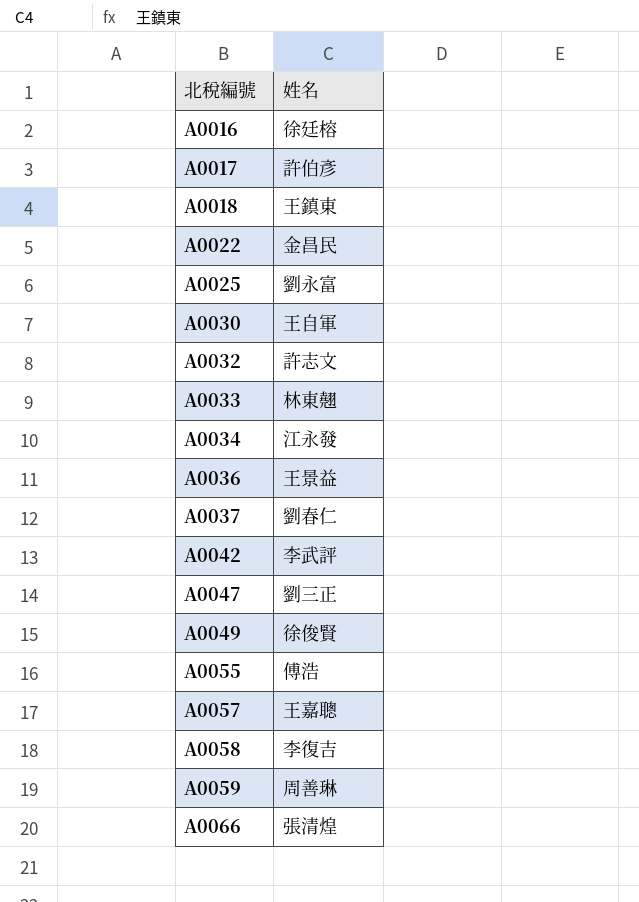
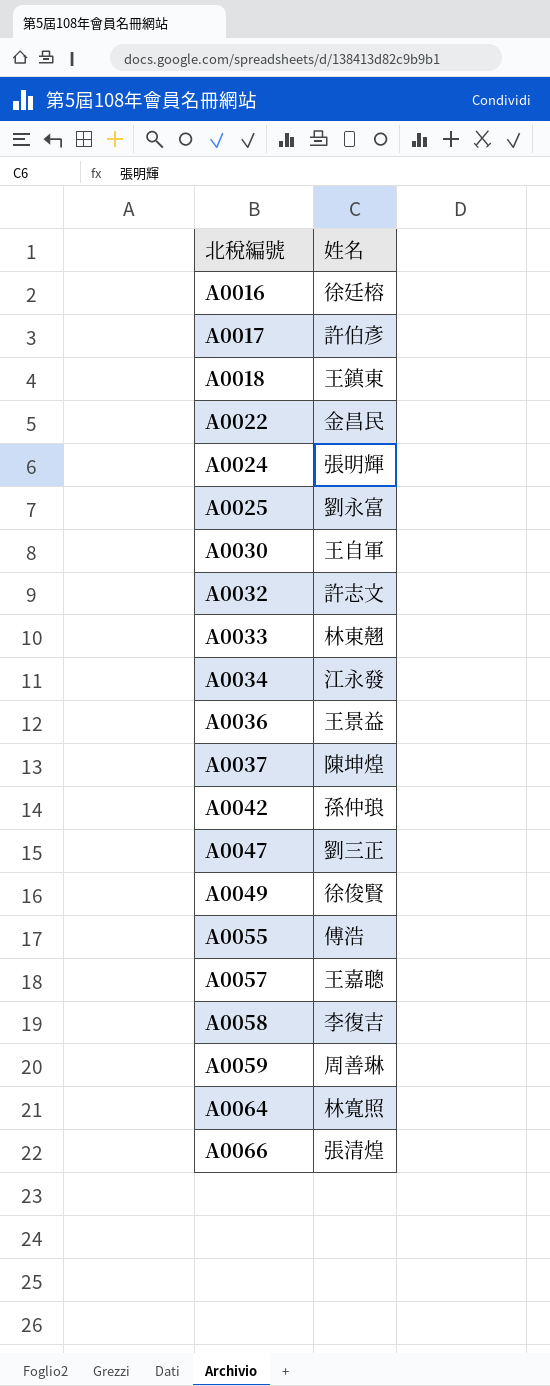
row A0024: none -> 張明輝
A0037 | 姓名: 劉春仁 -> 陳坤煌
A0042 | 姓名: 李武評 -> 孫仲琅
row A0064: none -> 林寬照

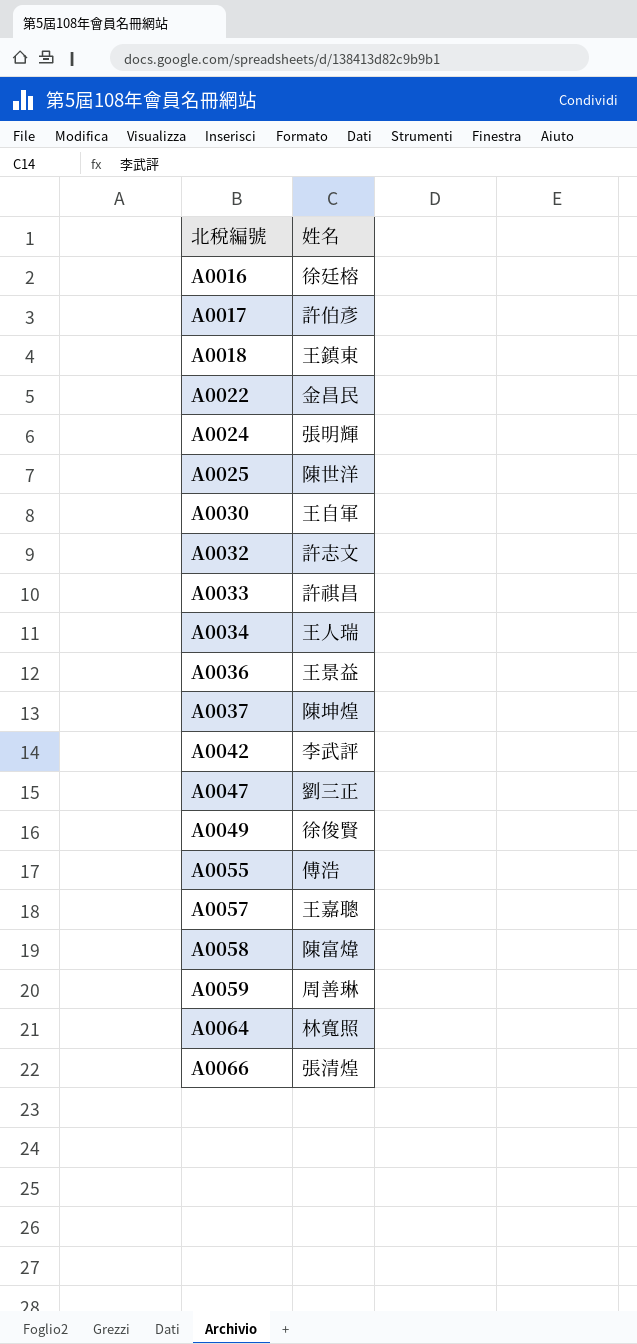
A0025 | 姓名: 劉永富 -> 陳世洋
A0033 | 姓名: 林東翹 -> 許祺昌
A0034 | 姓名: 江永發 -> 王人瑞
A0042 | 姓名: 孫仲琅 -> 李武評
A0058 | 姓名: 李復吉 -> 陳富煒

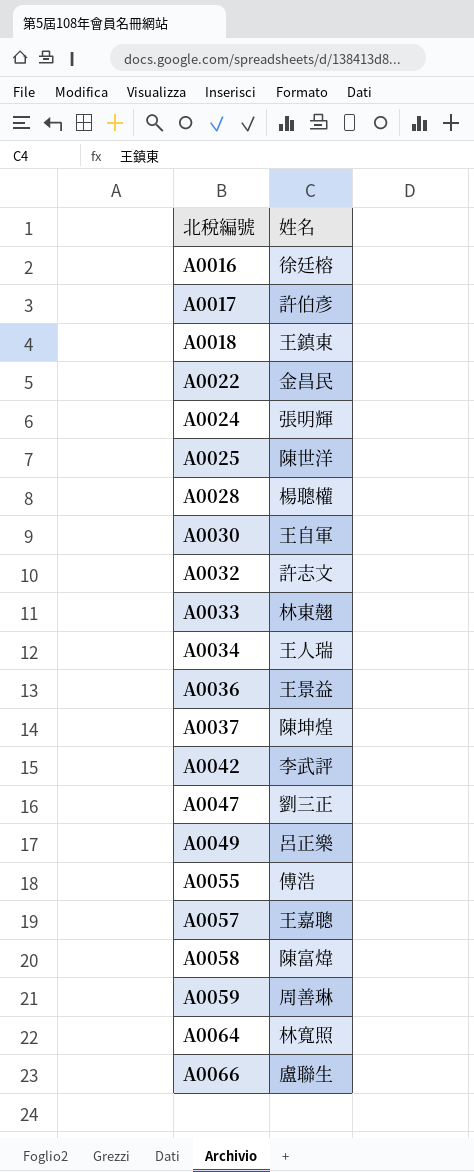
row A0028: none -> 楊聰權
A0033 | 姓名: 許祺昌 -> 林東翹
A0049 | 姓名: 徐俊賢 -> 呂正樂
A0066 | 姓名: 張清煌 -> 盧聯生

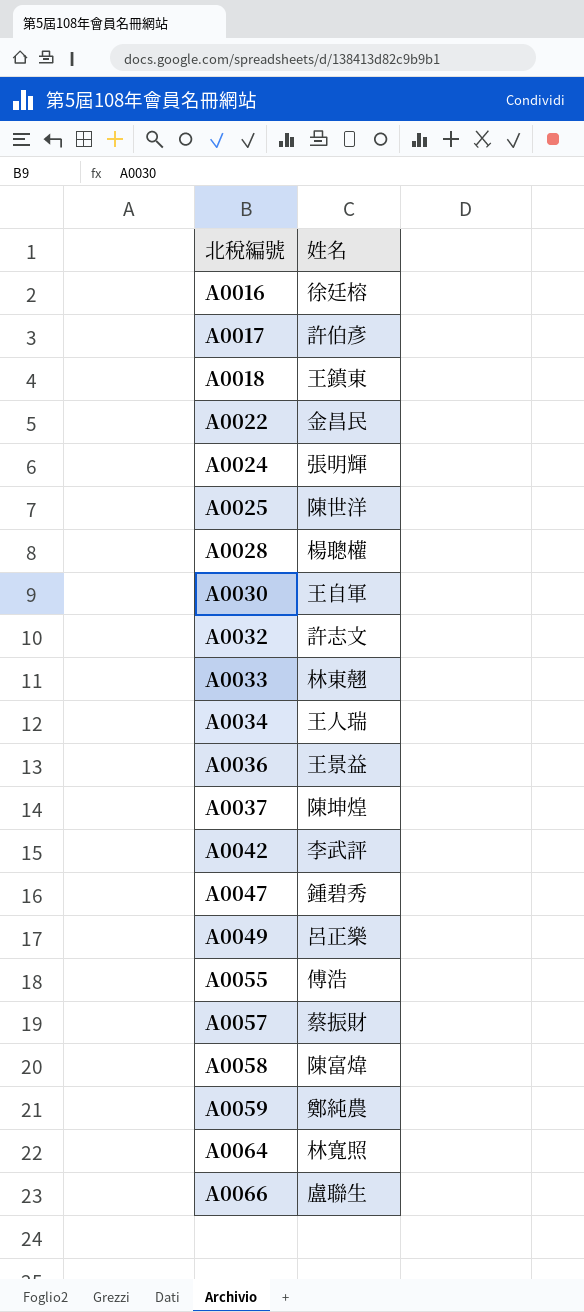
A0047 | 姓名: 劉三正 -> 鍾碧秀
A0057 | 姓名: 王嘉聰 -> 蔡振財
A0059 | 姓名: 周善琳 -> 鄭純農

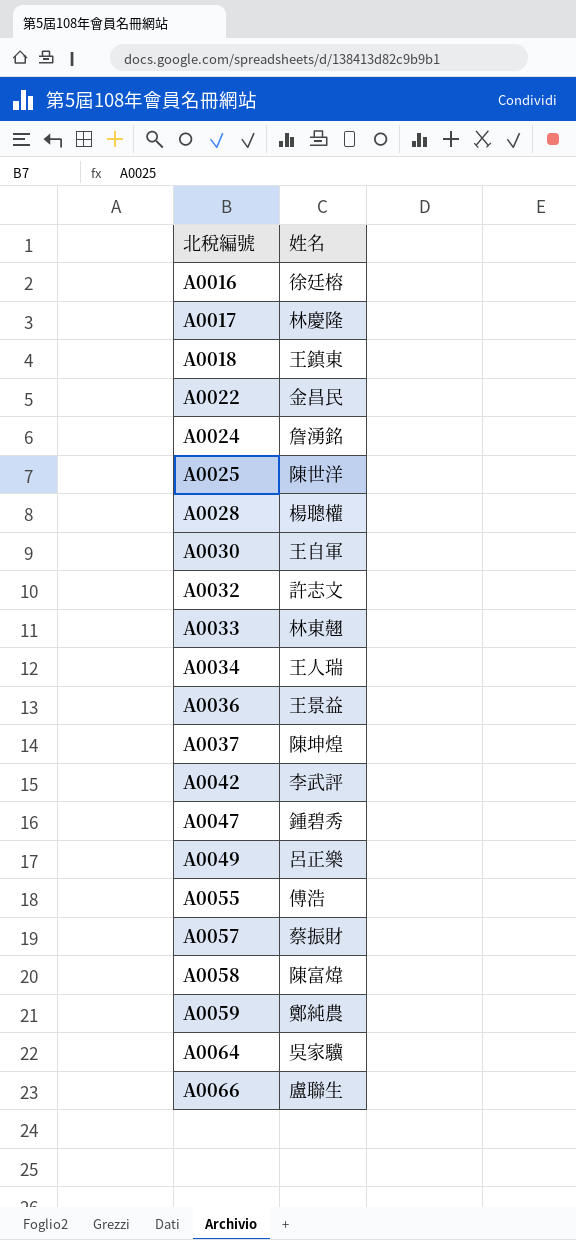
A0017 | 姓名: 許伯彥 -> 林慶隆
A0024 | 姓名: 張明輝 -> 詹湧銘
A0064 | 姓名: 林寬照 -> 吳家驥

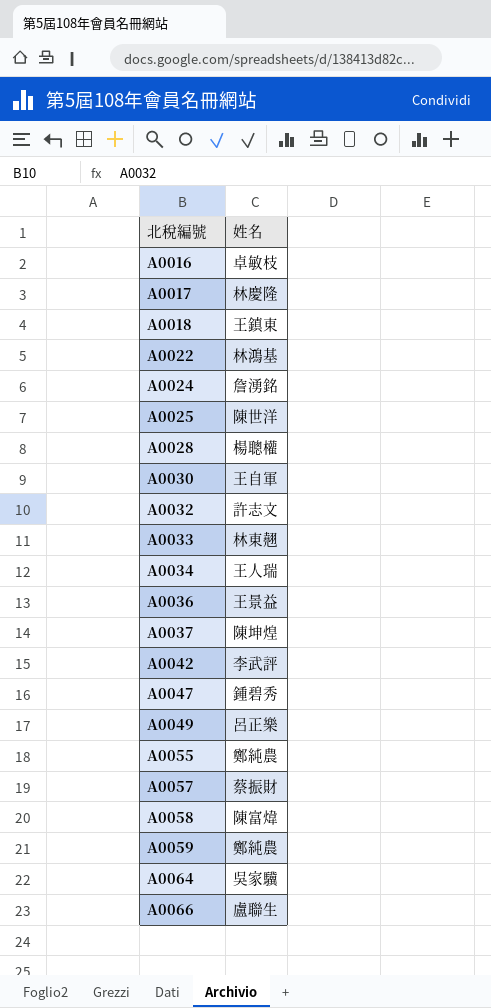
A0016 | 姓名: 徐廷榕 -> 卓敏枝
A0022 | 姓名: 金昌民 -> 林鴻基
A0055 | 姓名: 傅浩 -> 鄭純農

